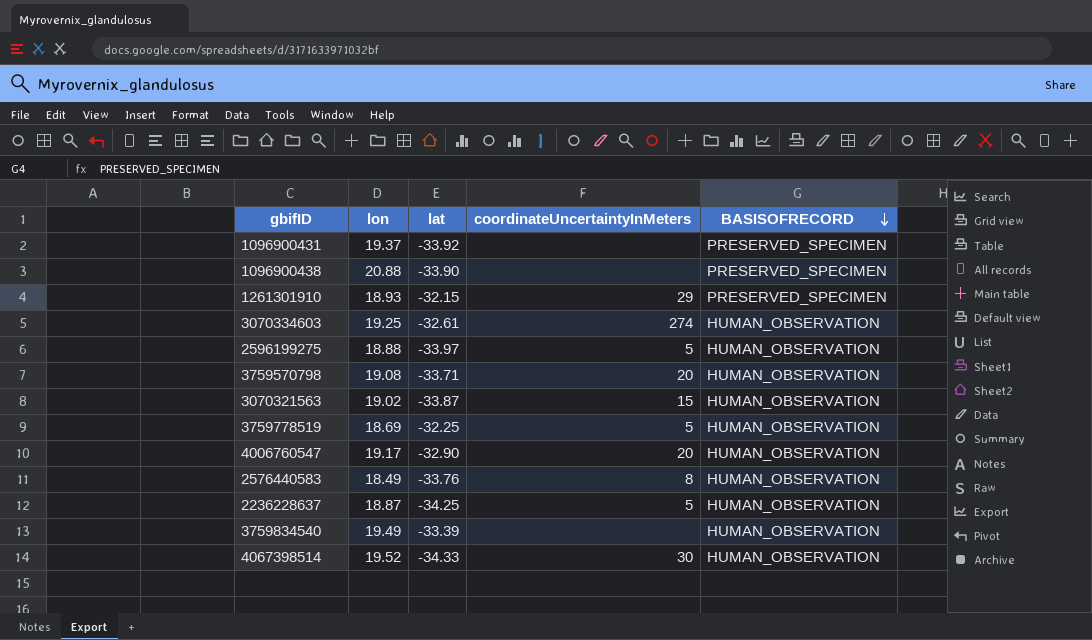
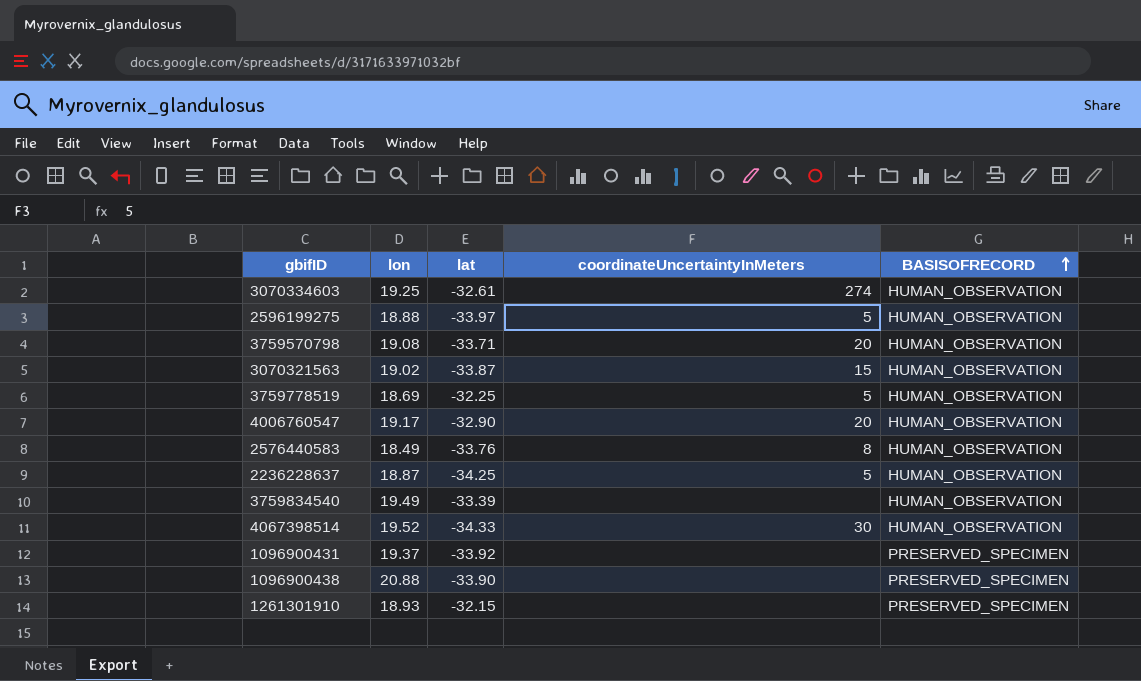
row order: BASISOFRECORD descending -> BASISOFRECORD ascending
1261301910 | coordinateUncertaintyInMeters: 29 -> none

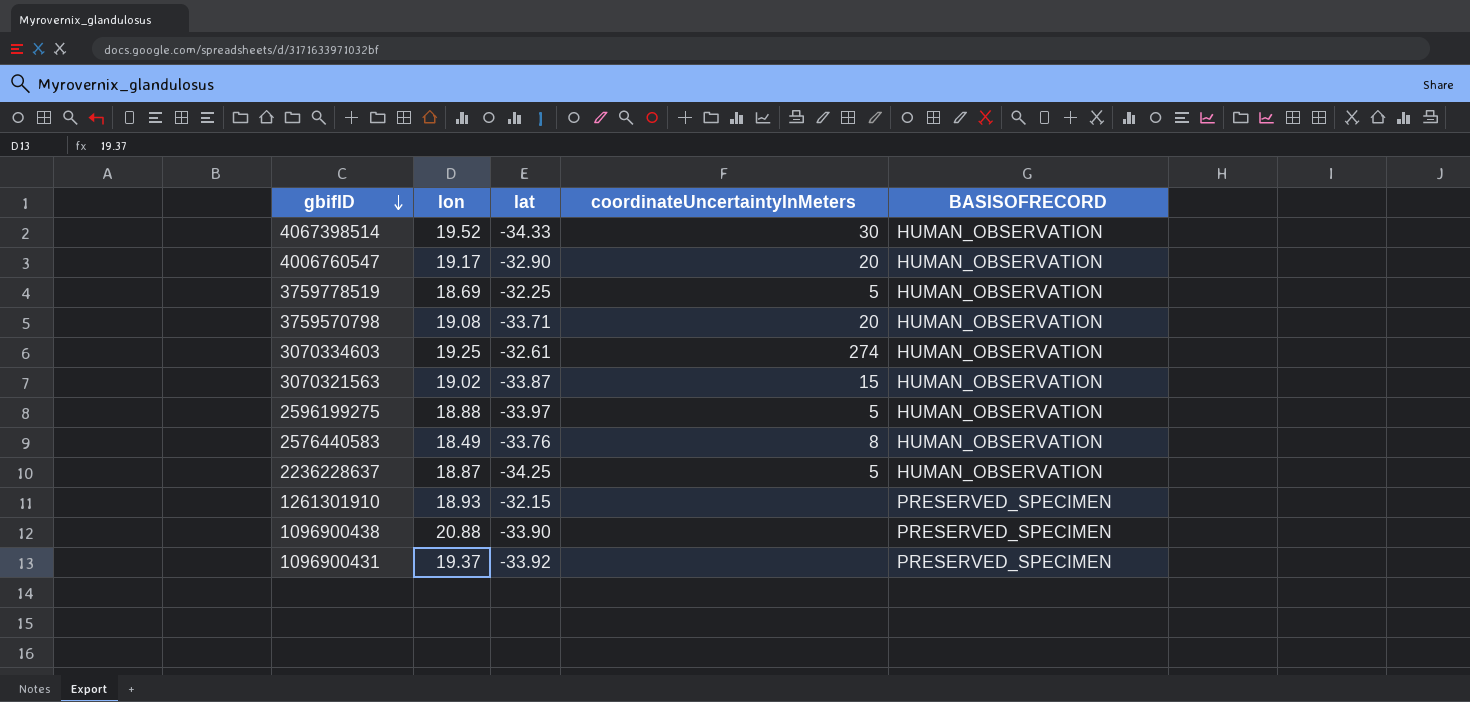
row order: BASISOFRECORD ascending -> gbifID descending
row 3759834540: 19.49 | -33.39 | none | HUMAN_OBSERVATION -> none

